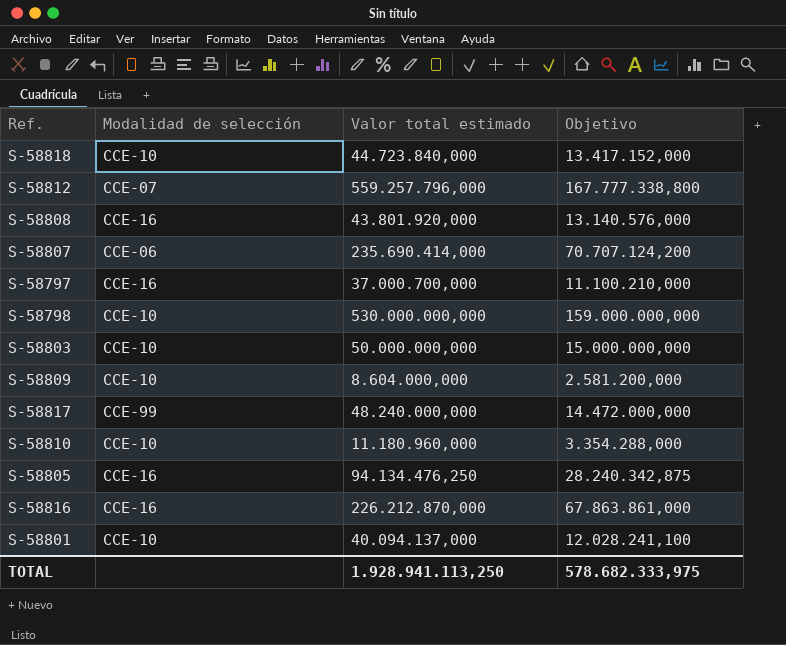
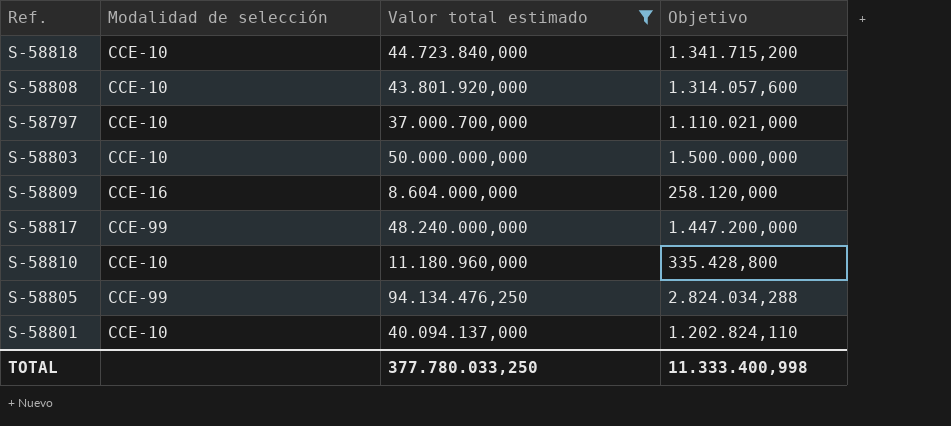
filter: none -> Valor total estimado <= 94.134.476,250
column Objetivo | formula: [Valor total estimado] * 0,3 -> [Valor total estimado] * 0,03
S-58808 | Modalidad de selección: CCE-16 -> CCE-10
S-58797 | Modalidad de selección: CCE-16 -> CCE-10
S-58809 | Modalidad de selección: CCE-10 -> CCE-16
S-58805 | Modalidad de selección: CCE-16 -> CCE-99
TOTAL | Valor total estimado: 1.928.941.113,250 -> 377.780.033,250
TOTAL | Objetivo: 578.682.333,975 -> 11.333.400,998

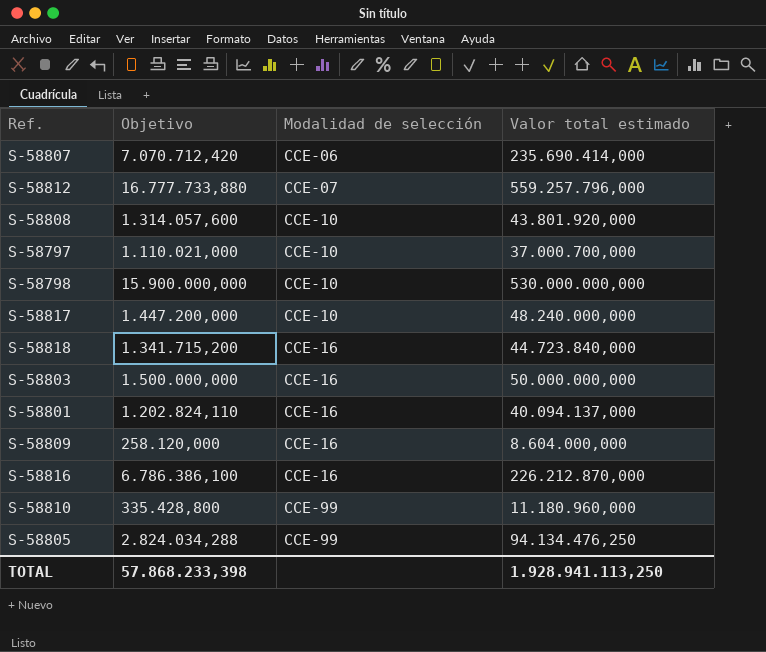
filter: Valor total estimado <= 94.134.476,250 -> none
row order: none -> Modalidad de selección ascending
column Objetivo | position: 4 -> 2
S-58817 | Modalidad de selección: CCE-99 -> CCE-10
S-58818 | Modalidad de selección: CCE-10 -> CCE-16
S-58803 | Modalidad de selección: CCE-10 -> CCE-16
S-58801 | Modalidad de selección: CCE-10 -> CCE-16
S-58810 | Modalidad de selección: CCE-10 -> CCE-99
TOTAL | Objetivo: 11.333.400,998 -> 57.868.233,398
TOTAL | Valor total estimado: 377.780.033,250 -> 1.928.941.113,250

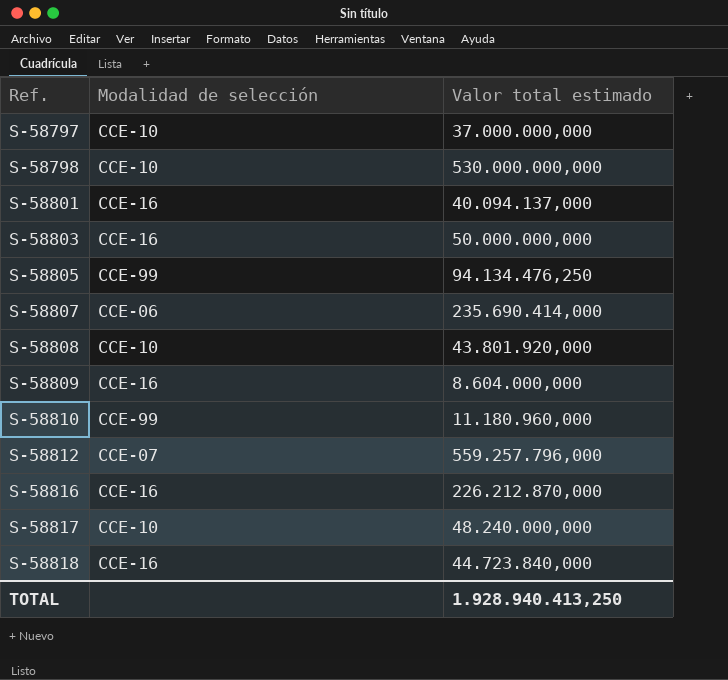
row order: Modalidad de selección ascending -> Ref. ascending
column Objetivo | formula: [Valor total estimado] * 0,03 -> none
S-58797 | Valor total estimado: 37.000.700,000 -> 37.000.000,000
TOTAL | Valor total estimado: 1.928.941.113,250 -> 1.928.940.413,250

